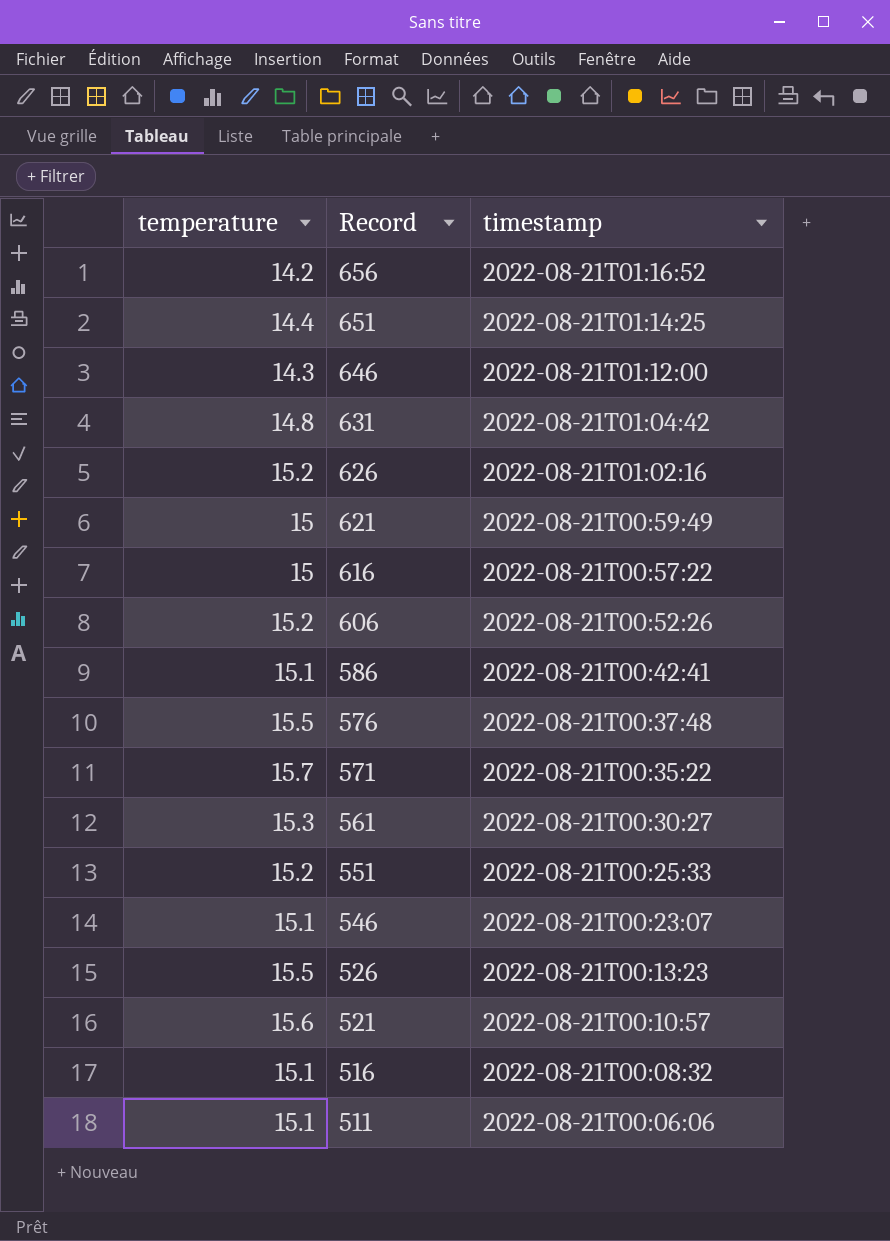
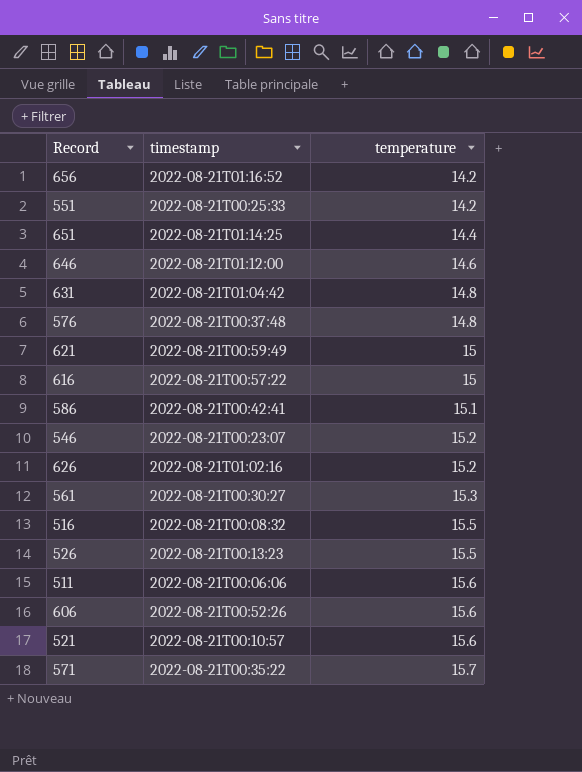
row order: Record descending -> temperature ascending
column temperature | position: 1 -> 3
551 | temperature: 15.2 -> 14.2
646 | temperature: 14.3 -> 14.6
576 | temperature: 15.5 -> 14.8
546 | temperature: 15.1 -> 15.2
516 | temperature: 15.1 -> 15.5
511 | temperature: 15.1 -> 15.6
606 | temperature: 15.2 -> 15.6

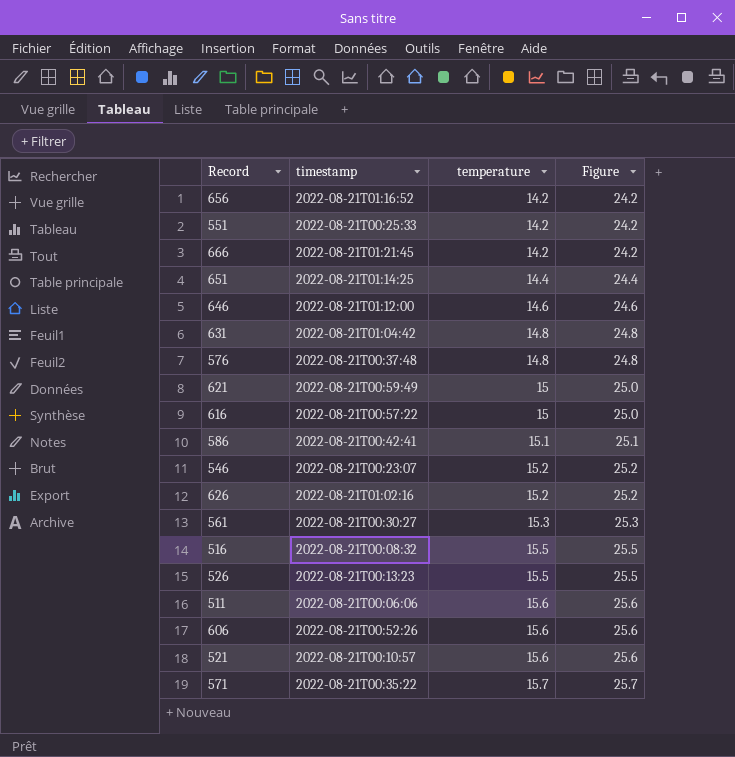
column Figure | formula: none -> [temperature] + 10
row 666: none -> 2022-08-21T01:21:45 | 14.2 | 24.2

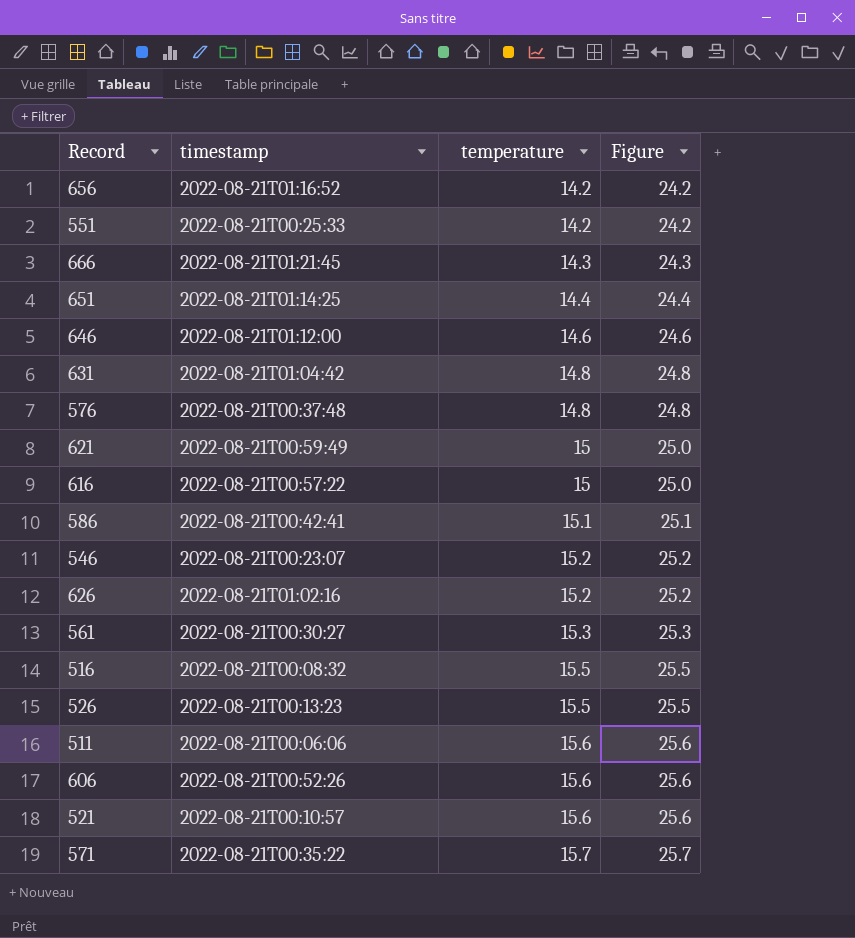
666 | temperature: 14.2 -> 14.3
666 | Figure: 24.2 -> 24.3

